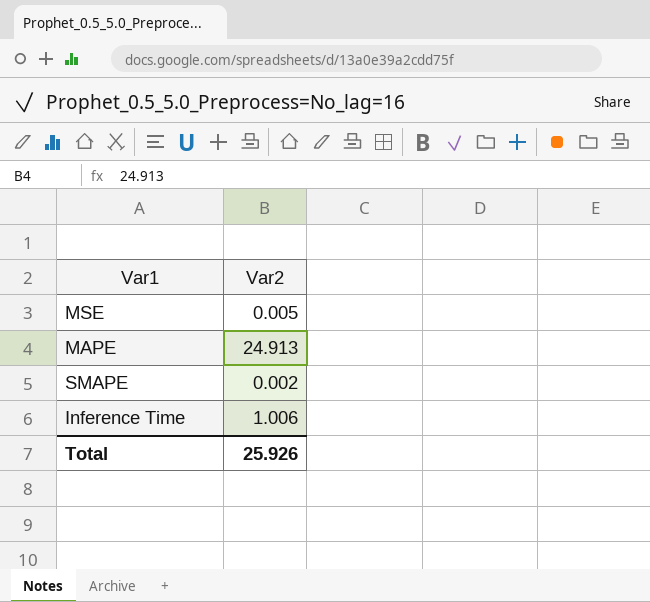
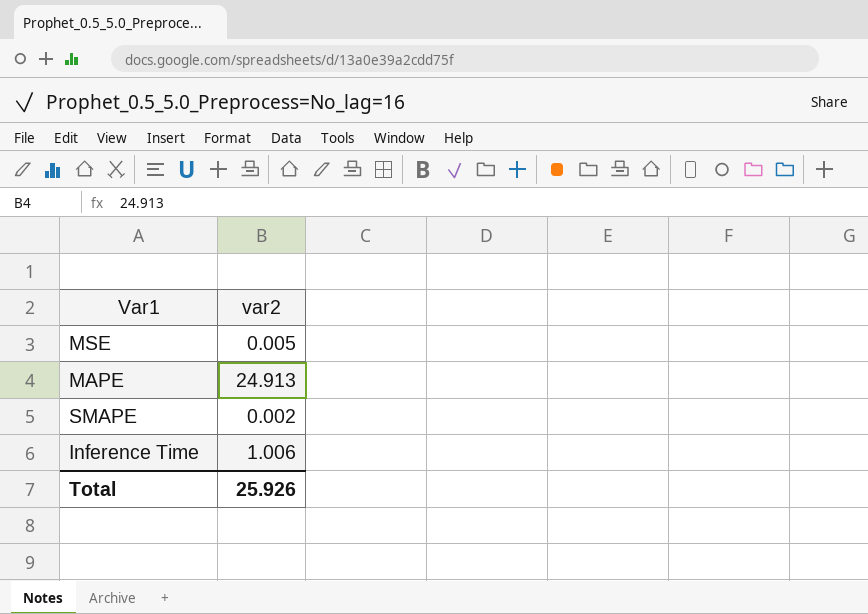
column name: Var2 -> var2

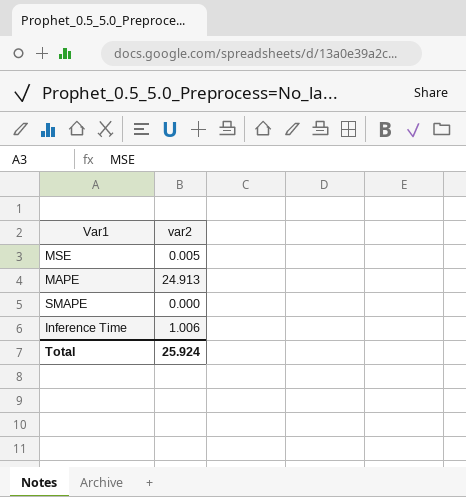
SMAPE | var2: 0.002 -> 0.000
Total | var2: 25.926 -> 25.924

